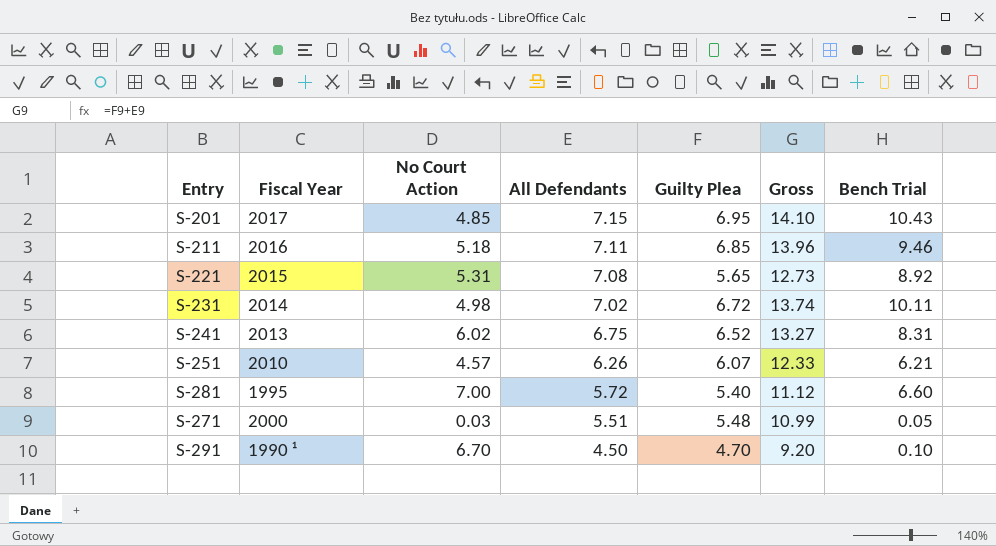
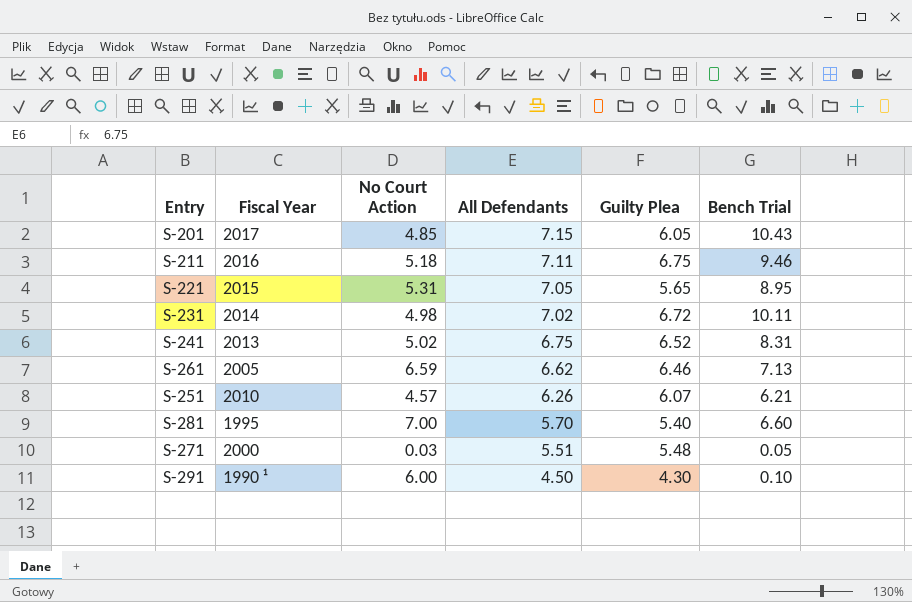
column Gross | formula: [All Defendants] + [Guilty Plea] -> none
S-201 | Guilty Plea: 6.95 -> 6.05
S-211 | Guilty Plea: 6.85 -> 6.75
S-221 | All Defendants: 7.08 -> 7.05
S-221 | Bench Trial: 8.92 -> 8.95
S-241 | No Court Action: 6.02 -> 5.02
row S-261: none -> 2005 | 6.59 | 6.62 | 6.46 | 7.13
S-281 | All Defendants: 5.72 -> 5.70
S-291 | No Court Action: 6.70 -> 6.00
S-291 | Guilty Plea: 4.70 -> 4.30

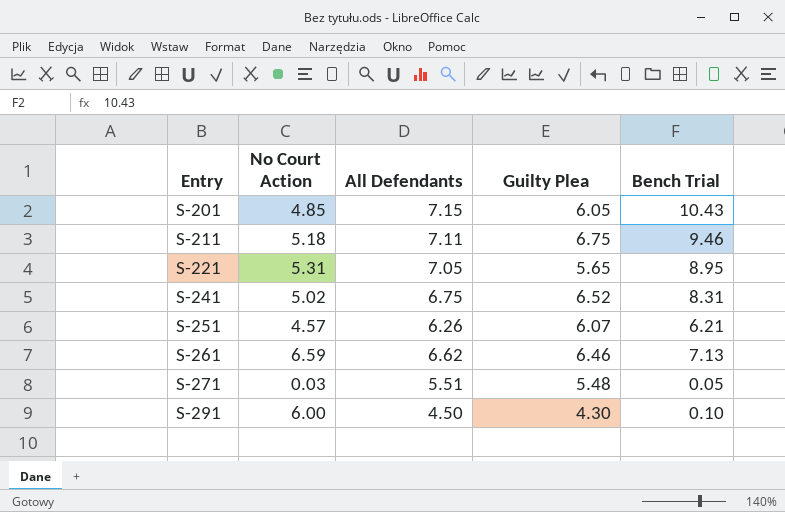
row order: All Defendants descending -> Entry ascending
column Fiscal Year | position: 2 -> none
row S-231: 2014 | 4.98 | 7.02 | 6.72 | 10.11 -> none
row S-281: 1995 | 7.00 | 5.70 | 5.40 | 6.60 -> none

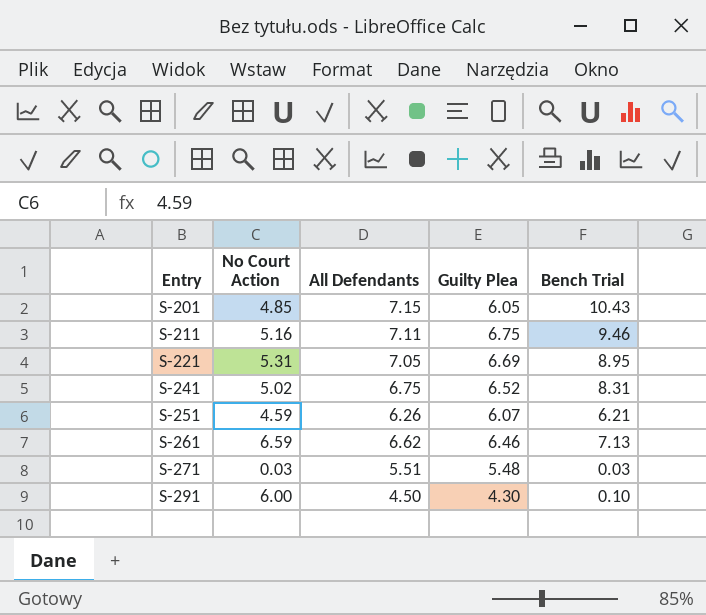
S-211 | No Court Action: 5.18 -> 5.16
S-221 | Guilty Plea: 5.65 -> 6.69
S-251 | No Court Action: 4.57 -> 4.59
S-271 | Bench Trial: 0.05 -> 0.03

